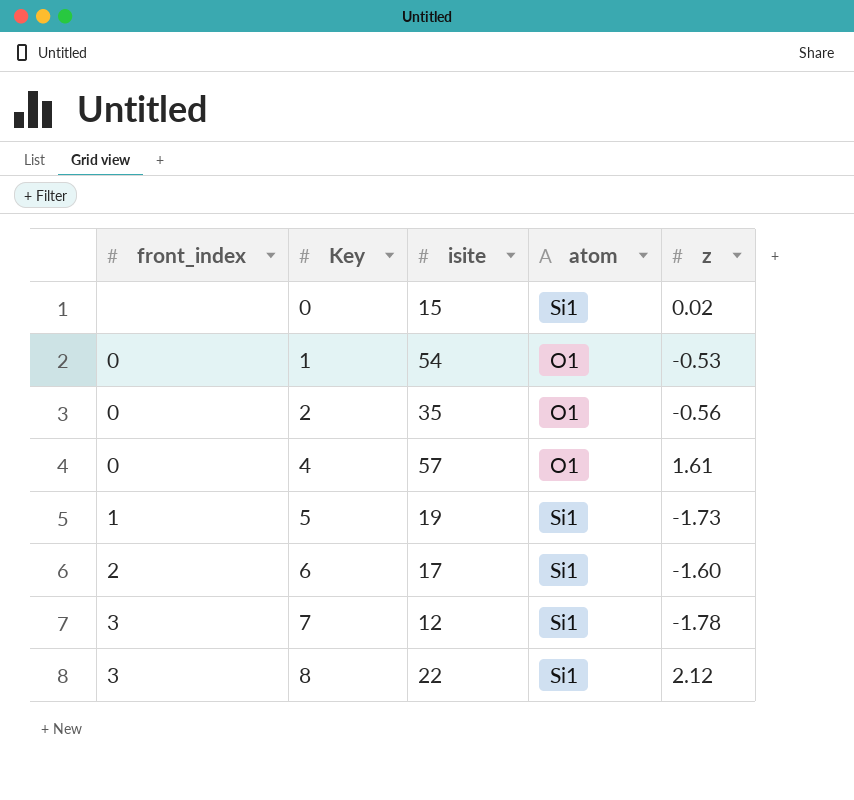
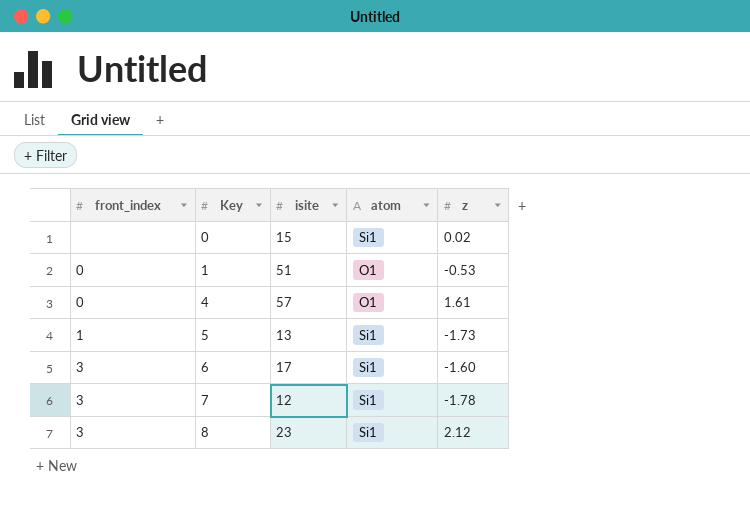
row 2: 0 | 35 | O1 | -0.56 -> none
1 | isite: 54 -> 51
5 | isite: 19 -> 13
6 | front_index: 2 -> 3
8 | isite: 22 -> 23

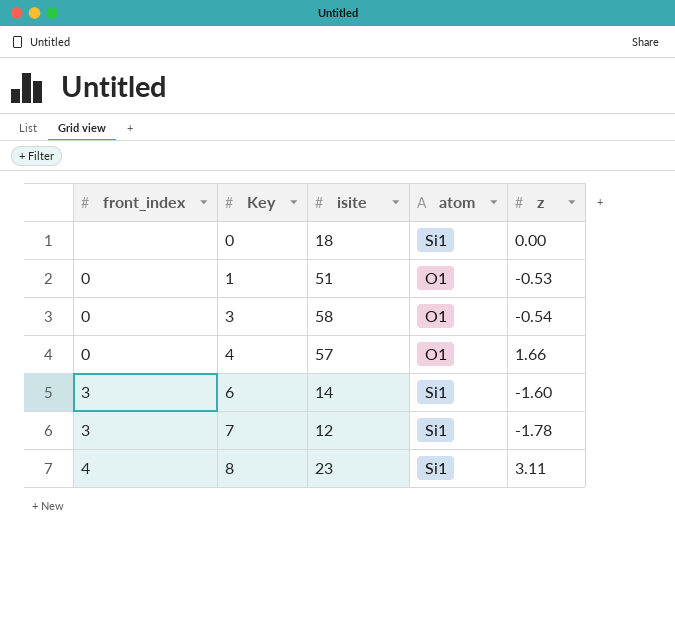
row 5: 1 | 13 | Si1 | -1.73 -> none
0 | isite: 15 -> 18
0 | z: 0.02 -> 0.00
row 3: none -> 0 | 58 | O1 | -0.54
4 | z: 1.61 -> 1.66
6 | isite: 17 -> 14
8 | front_index: 3 -> 4
8 | z: 2.12 -> 3.11

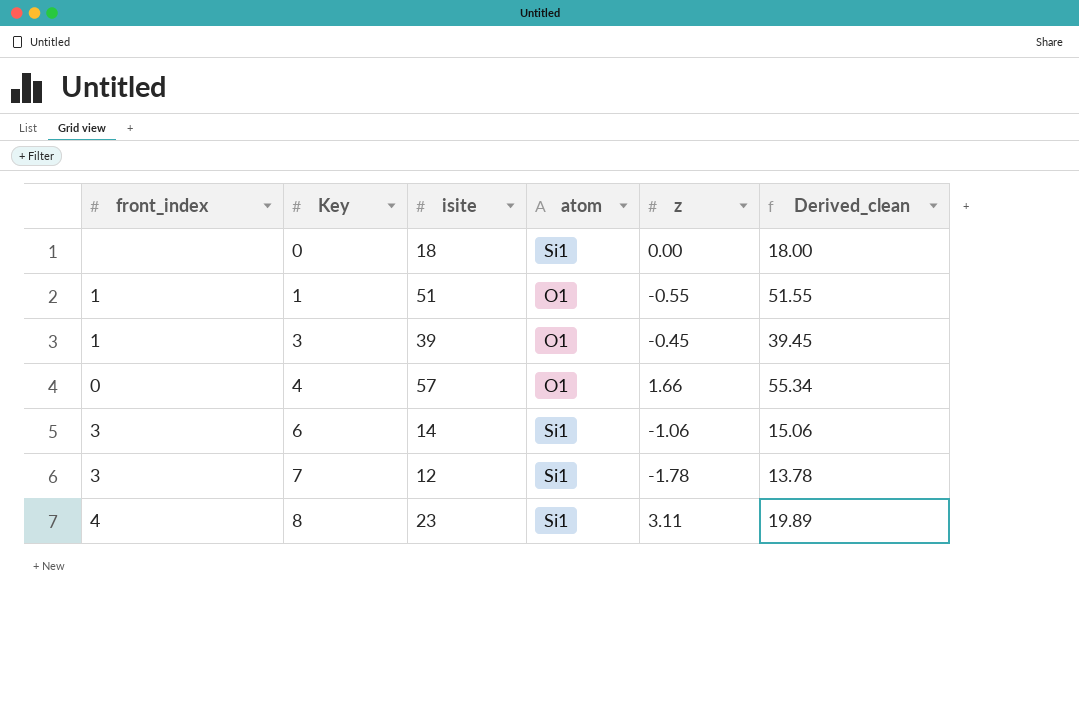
column Derived_clean | formula: none -> [isite] - [z]
1 | front_index: 0 -> 1
1 | z: -0.53 -> -0.55
3 | front_index: 0 -> 1
3 | isite: 58 -> 39
3 | z: -0.54 -> -0.45
6 | z: -1.60 -> -1.06

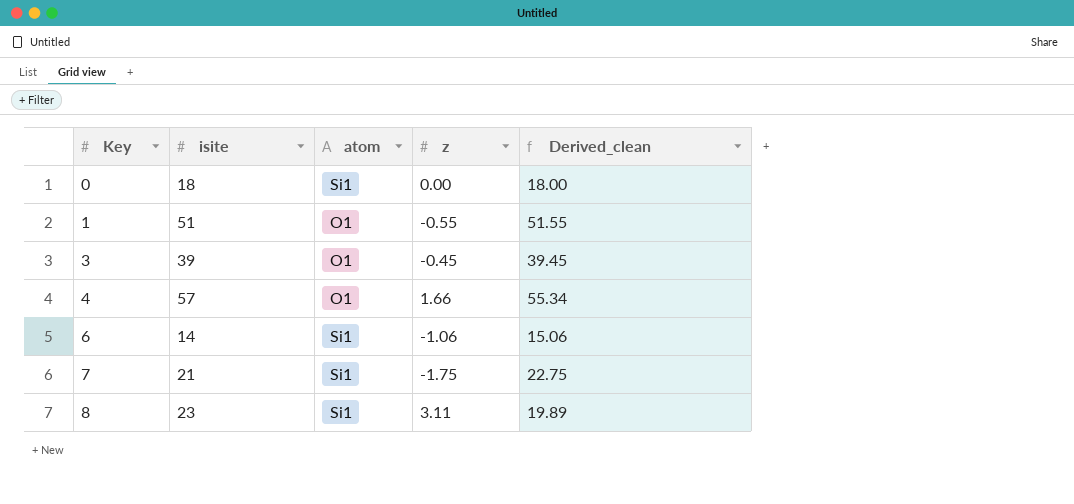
column front_index | position: 1 -> none
7 | isite: 12 -> 21
7 | z: -1.78 -> -1.75
7 | Derived_clean: 13.78 -> 22.75

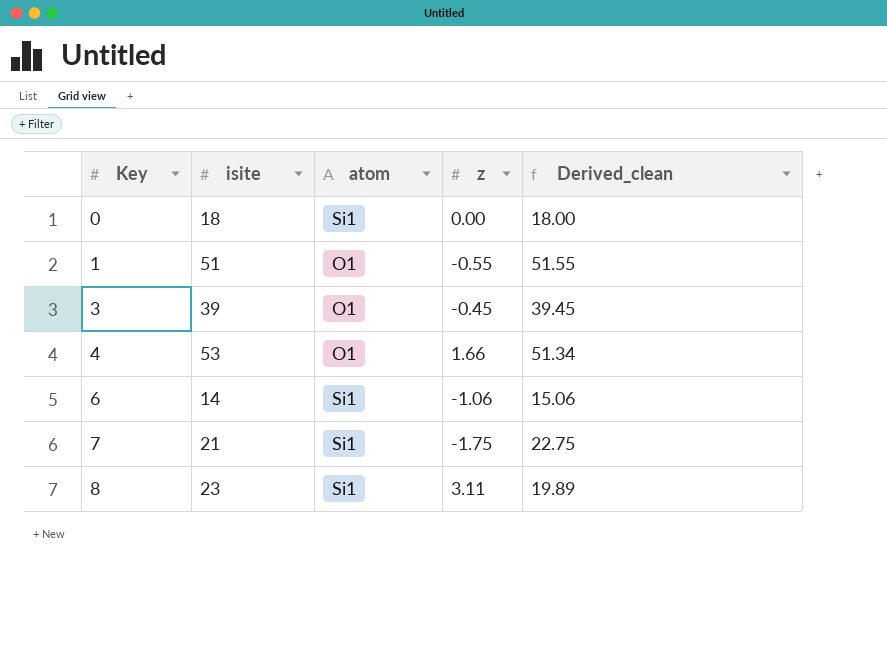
4 | isite: 57 -> 53
4 | Derived_clean: 55.34 -> 51.34

